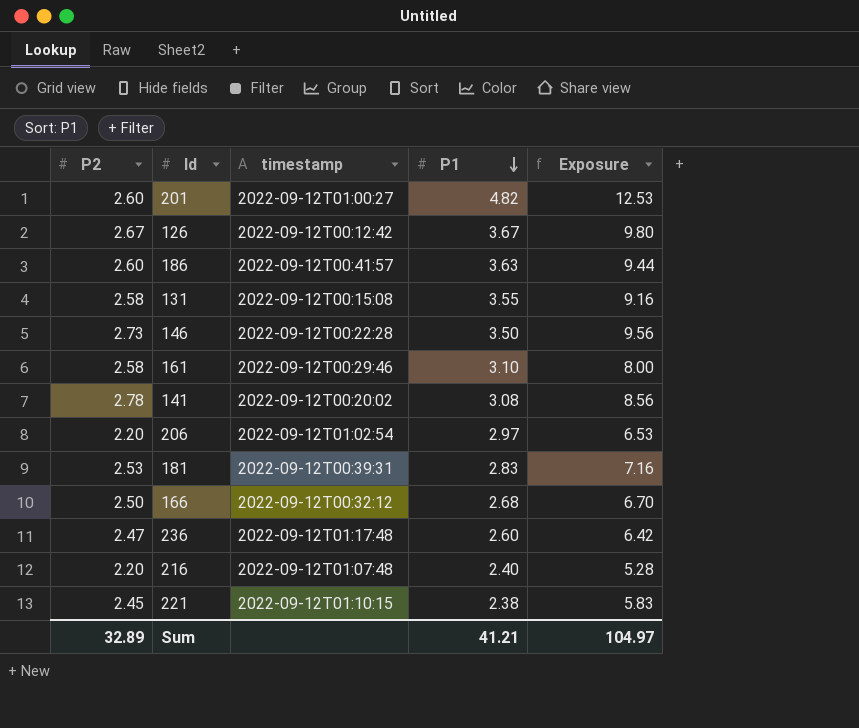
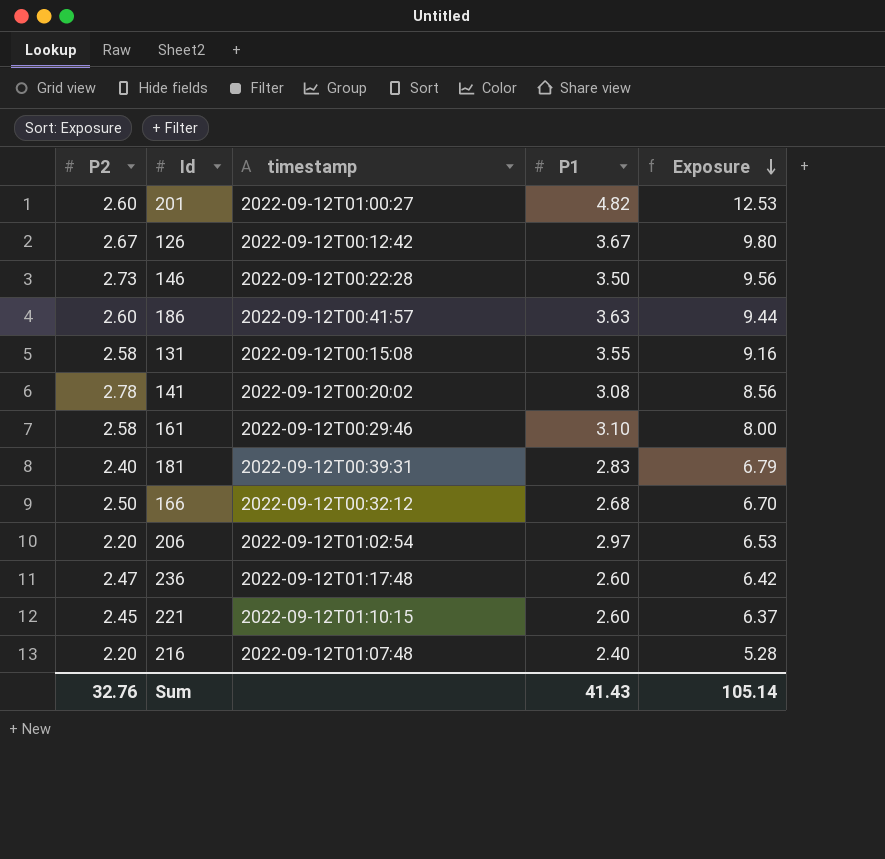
row order: P1 descending -> Exposure descending
181 | P2: 2.53 -> 2.40
181 | Exposure: 7.16 -> 6.79
221 | P1: 2.38 -> 2.60
221 | Exposure: 5.83 -> 6.37
Sum | P2: 32.89 -> 32.76
Sum | P1: 41.21 -> 41.43
Sum | Exposure: 104.97 -> 105.14

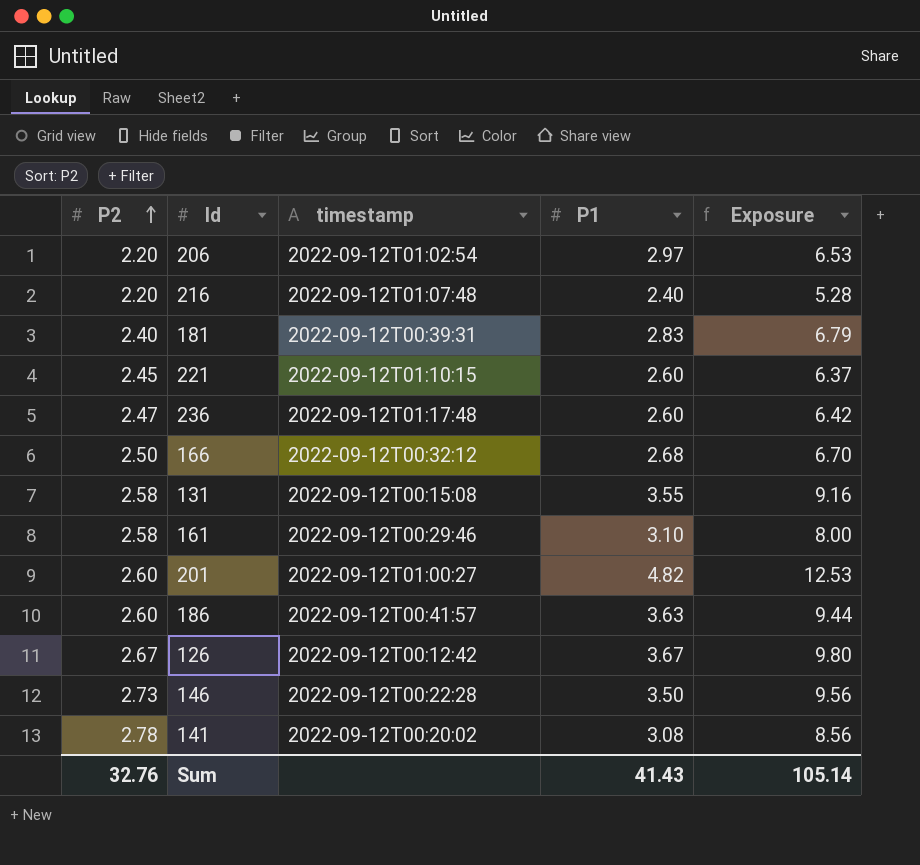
row order: Exposure descending -> P2 ascending

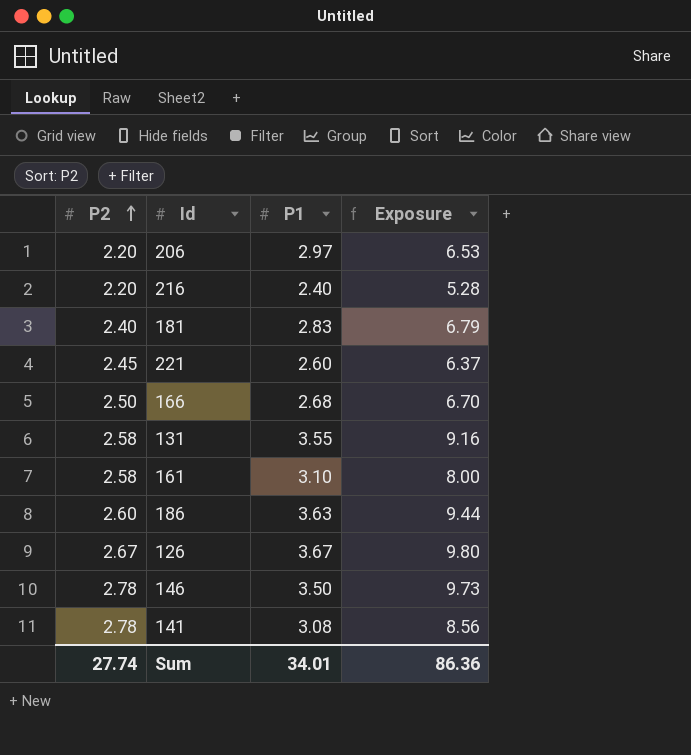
column timestamp | position: 3 -> none
row 236: 2.47 | 2022-09-12T01:17:48 | 2.60 | 6.42 -> none
row 201: 2.60 | 2022-09-12T01:00:27 | 4.82 | 12.53 -> none
146 | P2: 2.73 -> 2.78
146 | Exposure: 9.56 -> 9.73
Sum | P2: 32.76 -> 27.74
Sum | P1: 41.43 -> 34.01
Sum | Exposure: 105.14 -> 86.36

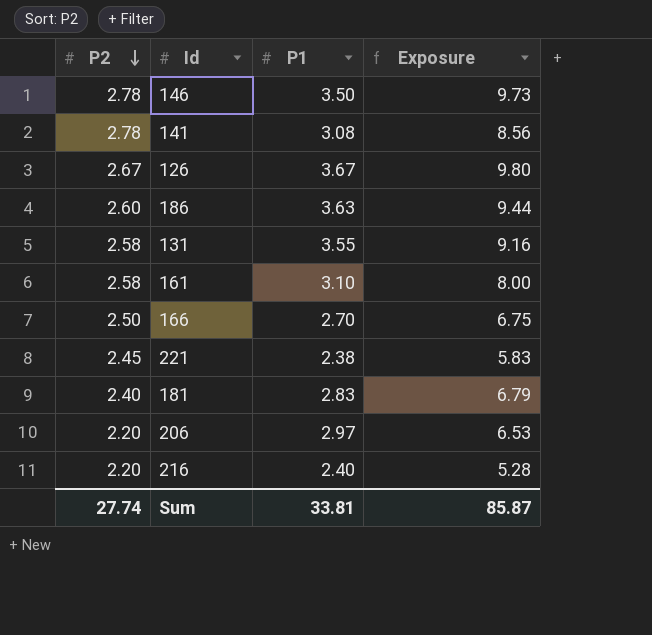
row order: P2 ascending -> P2 descending
166 | P1: 2.68 -> 2.70
166 | Exposure: 6.70 -> 6.75
221 | P1: 2.60 -> 2.38
221 | Exposure: 6.37 -> 5.83
Sum | P1: 34.01 -> 33.81
Sum | Exposure: 86.36 -> 85.87

